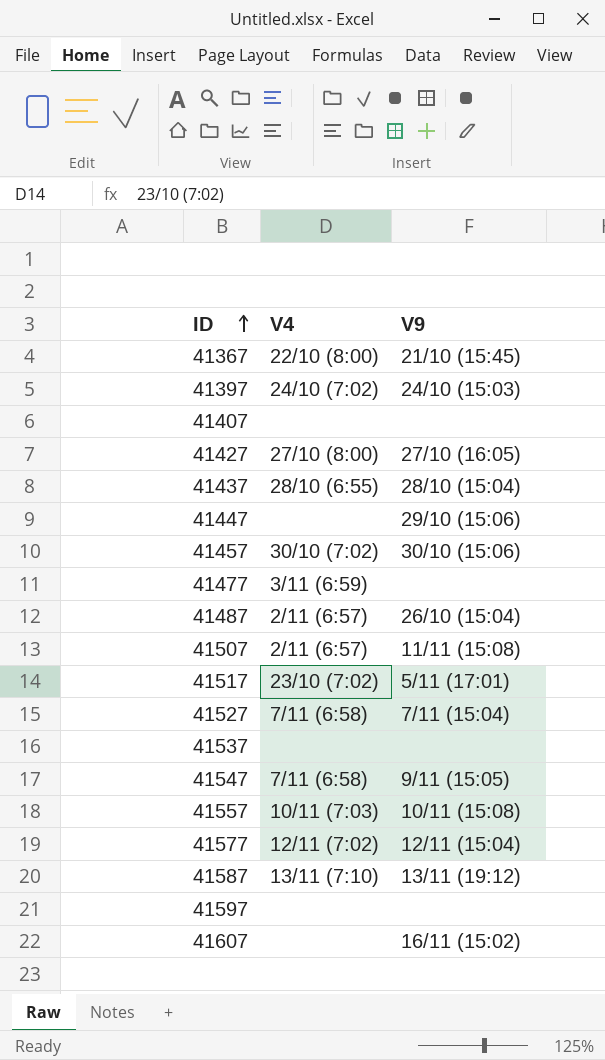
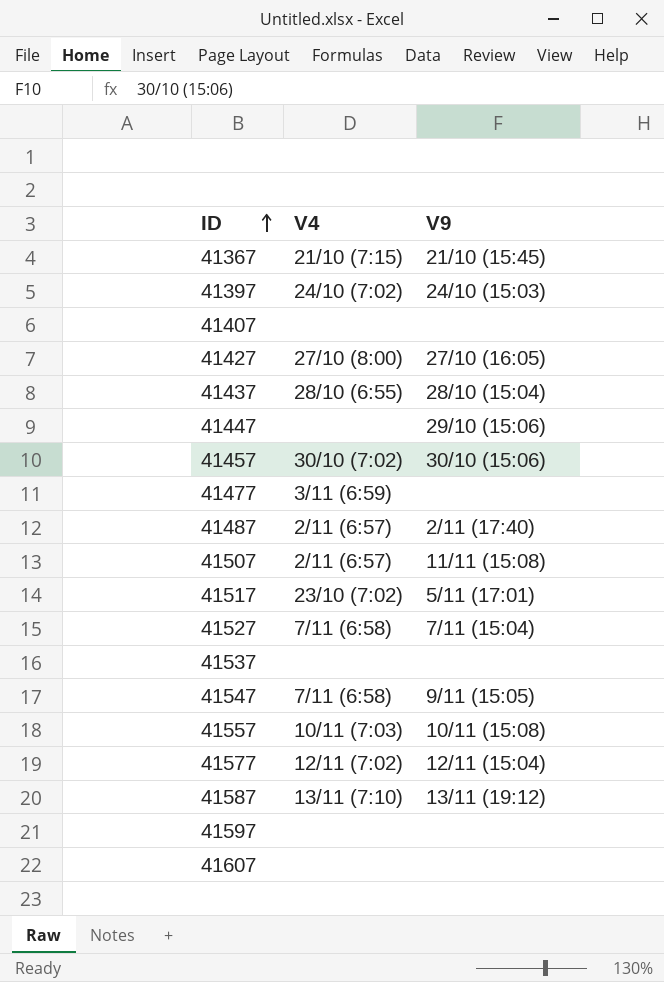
41367 | V4: 22/10 (8:00) -> 21/10 (7:15)
41487 | V9: 26/10 (15:04) -> 2/11 (17:40)
41607 | V9: 16/11 (15:02) -> none

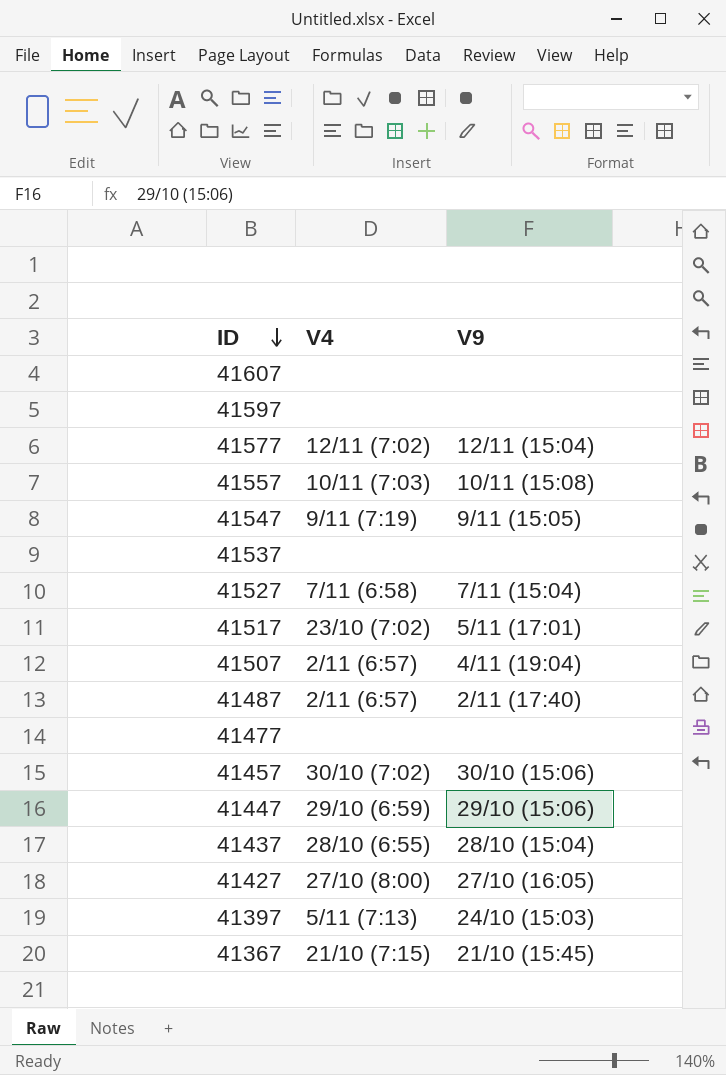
row order: ID ascending -> ID descending
row 41407: none | none -> none
row 41587: 13/11 (7:10) | 13/11 (19:12) -> none
41547 | V4: 7/11 (6:58) -> 9/11 (7:19)
41507 | V9: 11/11 (15:08) -> 4/11 (19:04)
41477 | V4: 3/11 (6:59) -> none
41447 | V4: none -> 29/10 (6:59)
41397 | V4: 24/10 (7:02) -> 5/11 (7:13)

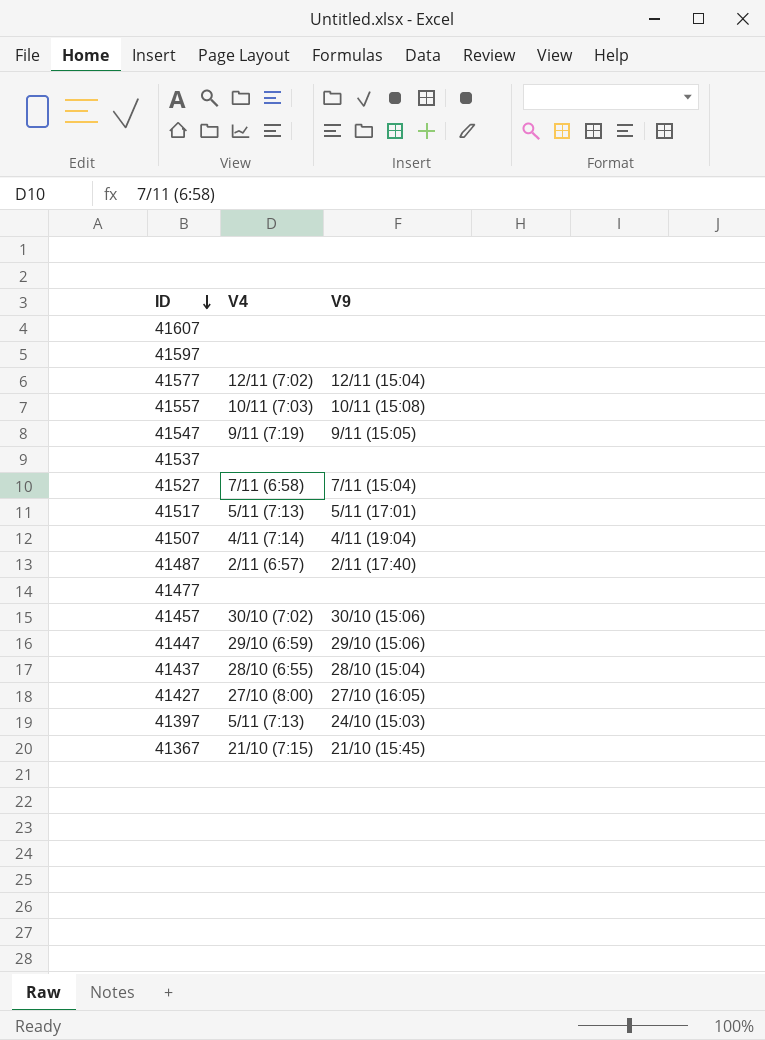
41517 | V4: 23/10 (7:02) -> 5/11 (7:13)
41507 | V4: 2/11 (6:57) -> 4/11 (7:14)

